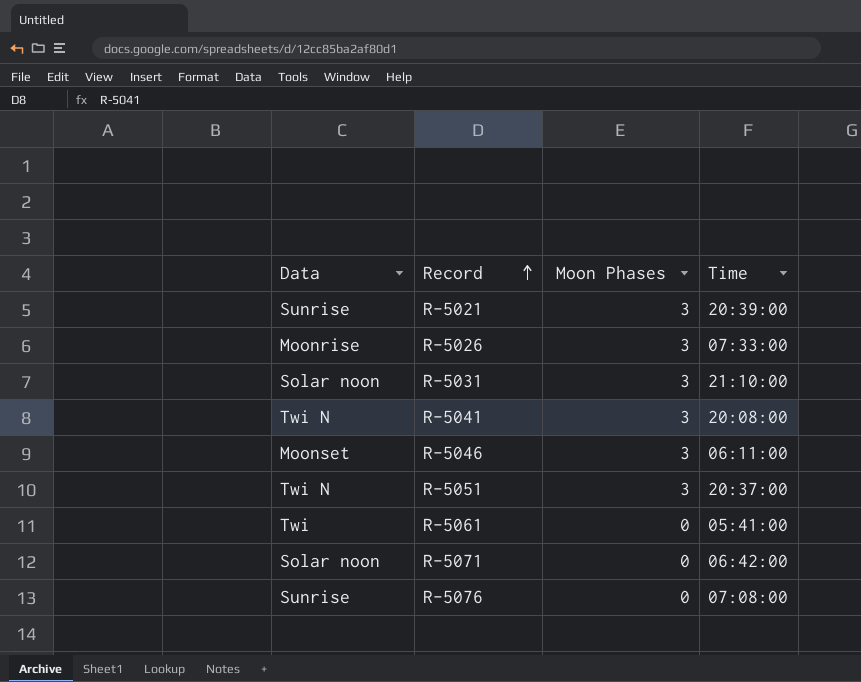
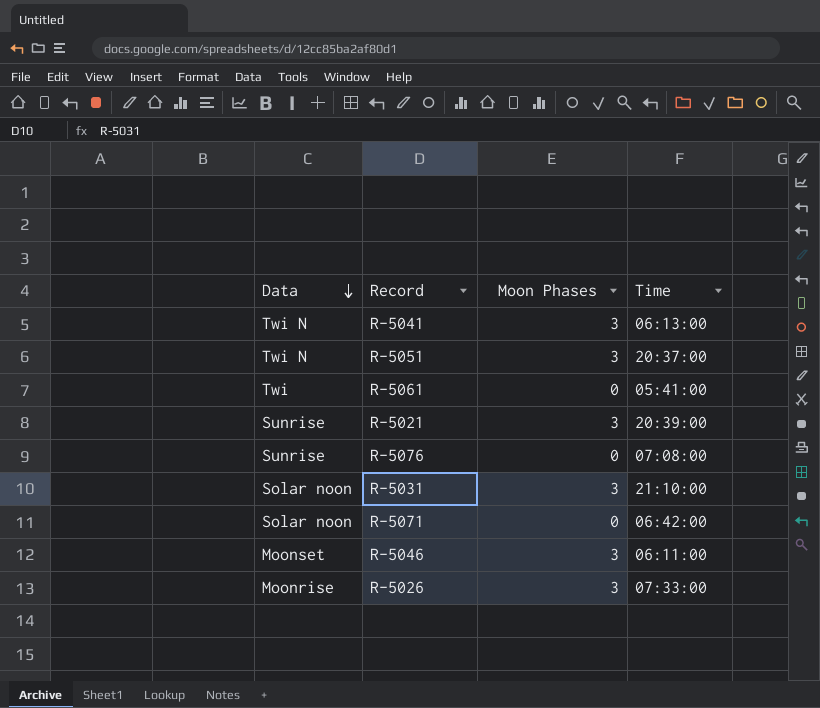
row order: Record ascending -> Data descending
R-5041 | Time: 20:08:00 -> 06:13:00

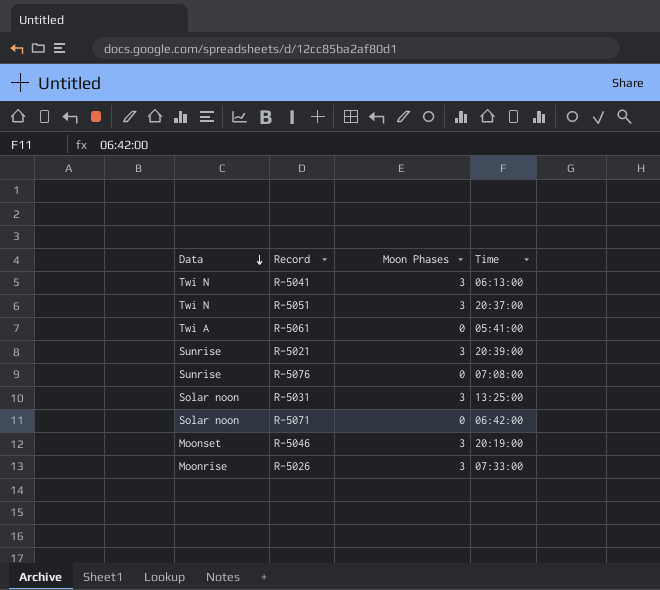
R-5061 | Data: Twi -> Twi A
R-5031 | Time: 21:10:00 -> 13:25:00
R-5046 | Time: 06:11:00 -> 20:19:00

